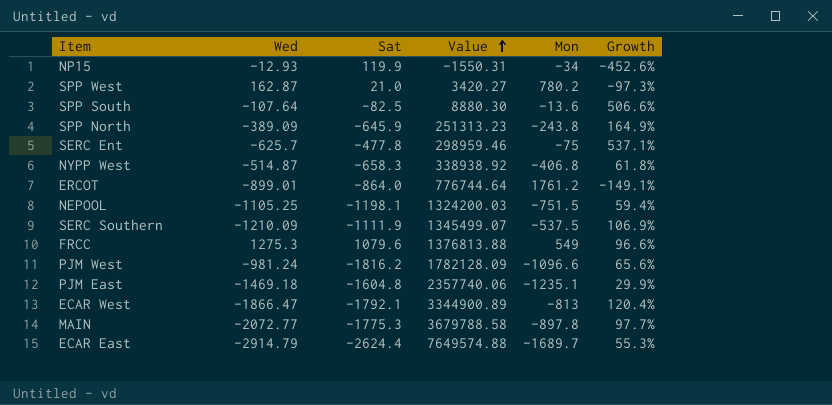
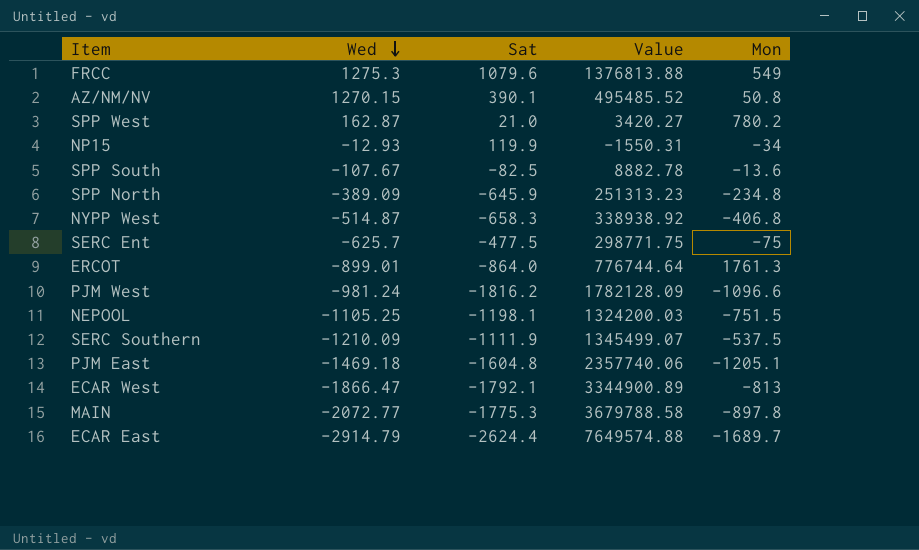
row order: Value ascending -> Wed descending
column Growth | formula: ([Sat] - [Mon]) / [Mon] -> none
row AZ/NM/NV: none -> 1270.15 | 390.1 | 495485.52 | 50.8
SPP South | Wed: -107.64 -> -107.67
SPP South | Value: 8880.30 -> 8882.78
SPP North | Mon: -243.8 -> -234.8
SERC Ent | Sat: -477.8 -> -477.5
SERC Ent | Value: 298959.46 -> 298771.75
ERCOT | Mon: 1761.2 -> 1761.3
PJM East | Mon: -1235.1 -> -1205.1

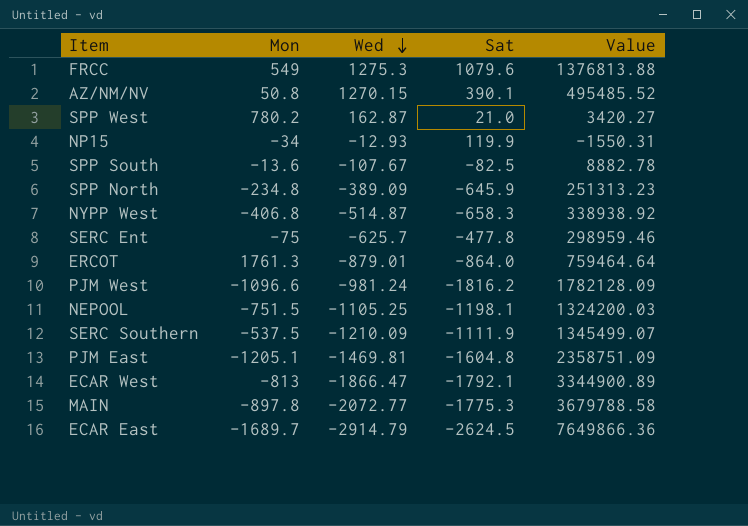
column Mon | position: 5 -> 2
SERC Ent | Sat: -477.5 -> -477.8
SERC Ent | Value: 298771.75 -> 298959.46
ERCOT | Wed: -899.01 -> -879.01
ERCOT | Value: 776744.64 -> 759464.64
PJM East | Wed: -1469.18 -> -1469.81
PJM East | Value: 2357740.06 -> 2358751.09
ECAR East | Sat: -2624.4 -> -2624.5
ECAR East | Value: 7649574.88 -> 7649866.36

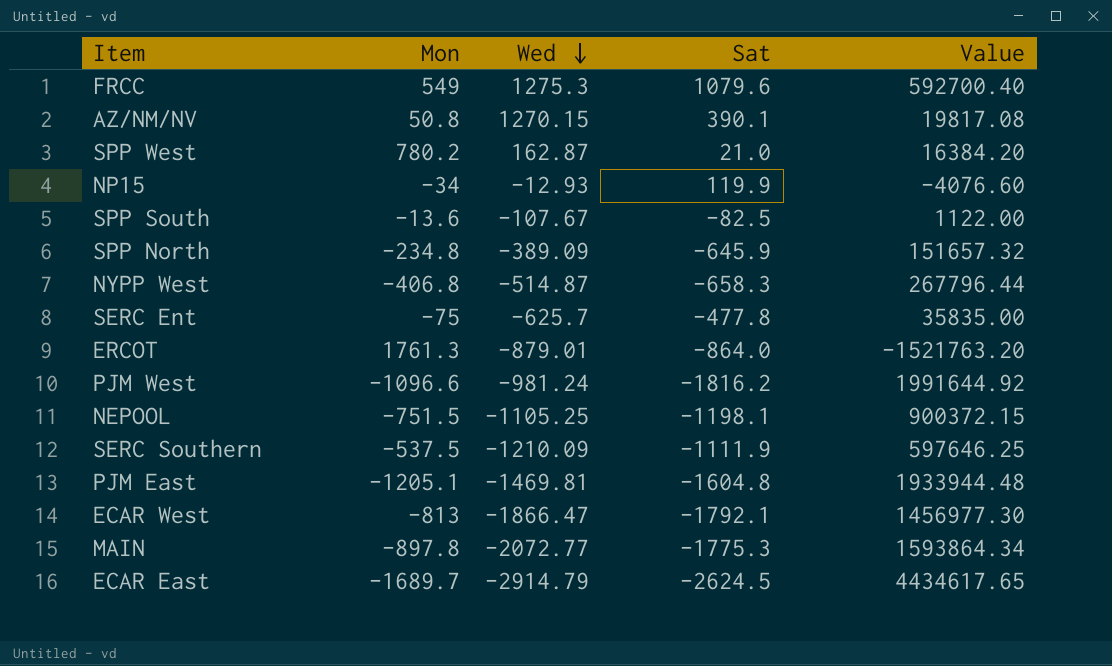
column Value | formula: [Wed] * [Sat] -> [Mon] * [Sat]

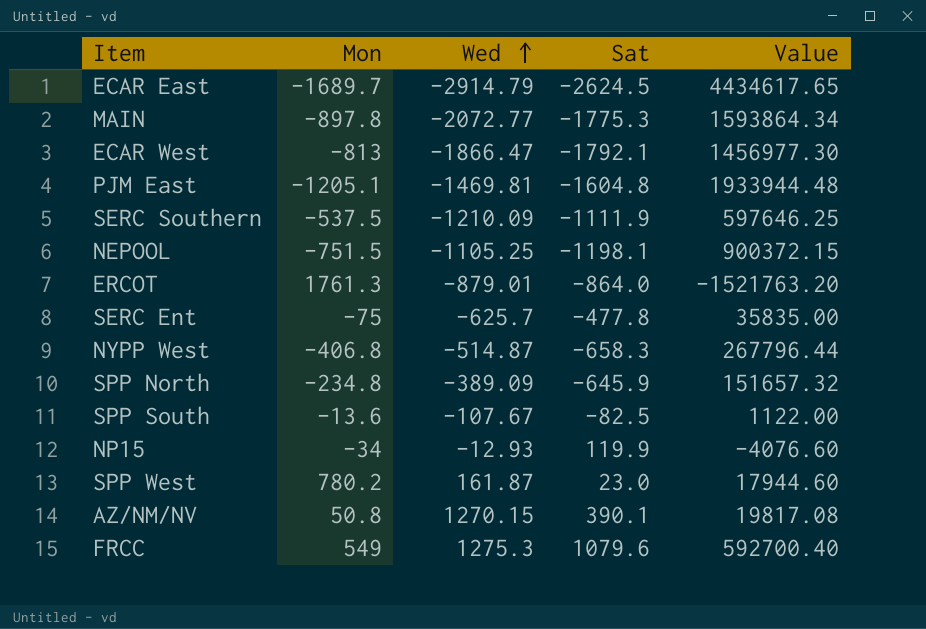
row order: Wed descending -> Wed ascending
row PJM West: -1096.6 | -981.24 | -1816.2 | 1991644.92 -> none
SPP West | Wed: 162.87 -> 161.87
SPP West | Sat: 21.0 -> 23.0
SPP West | Value: 16384.20 -> 17944.60

